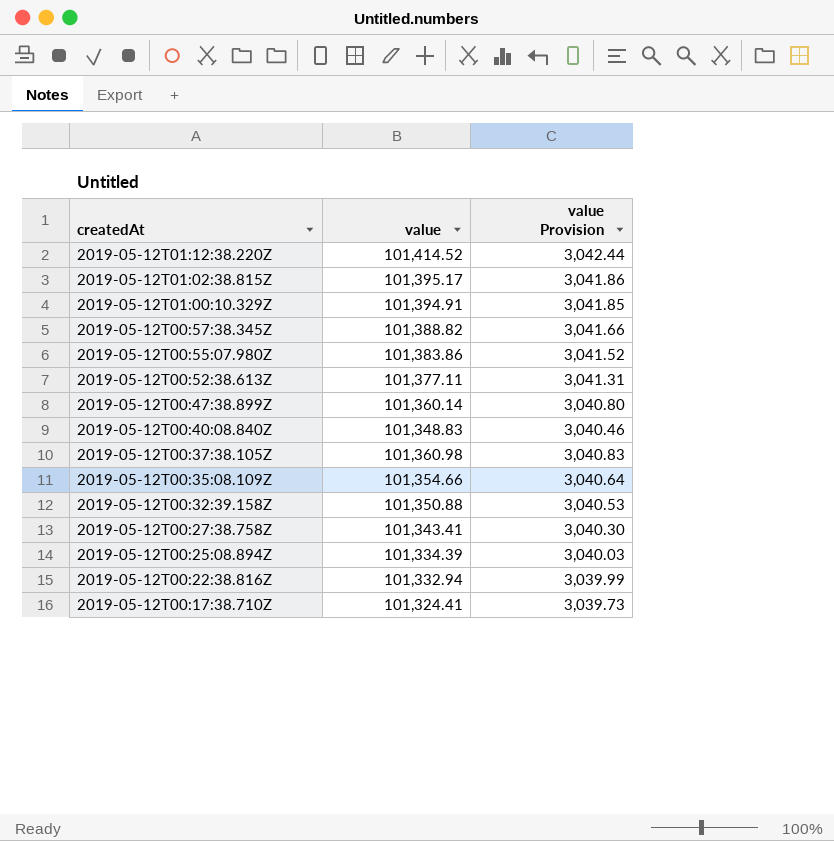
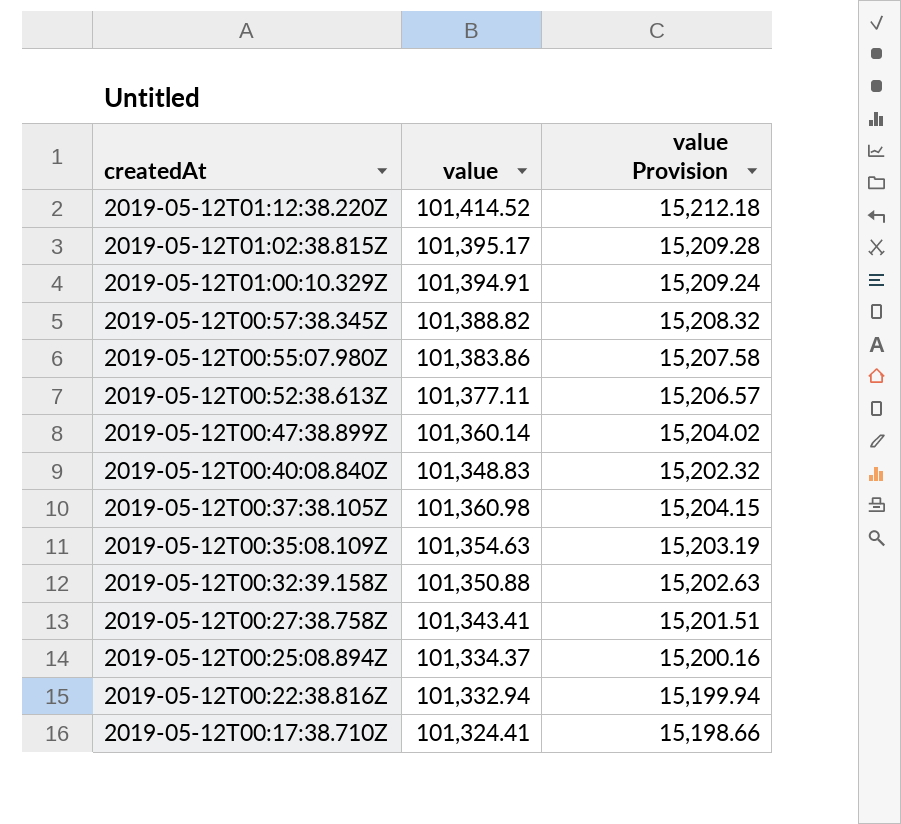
column value Provision | formula: [value] * 0.03 -> [value] * 0.15
2019-05-12T00:35:08.109Z | value: 101,354.66 -> 101,354.63
2019-05-12T00:25:08.894Z | value: 101,334.39 -> 101,334.37

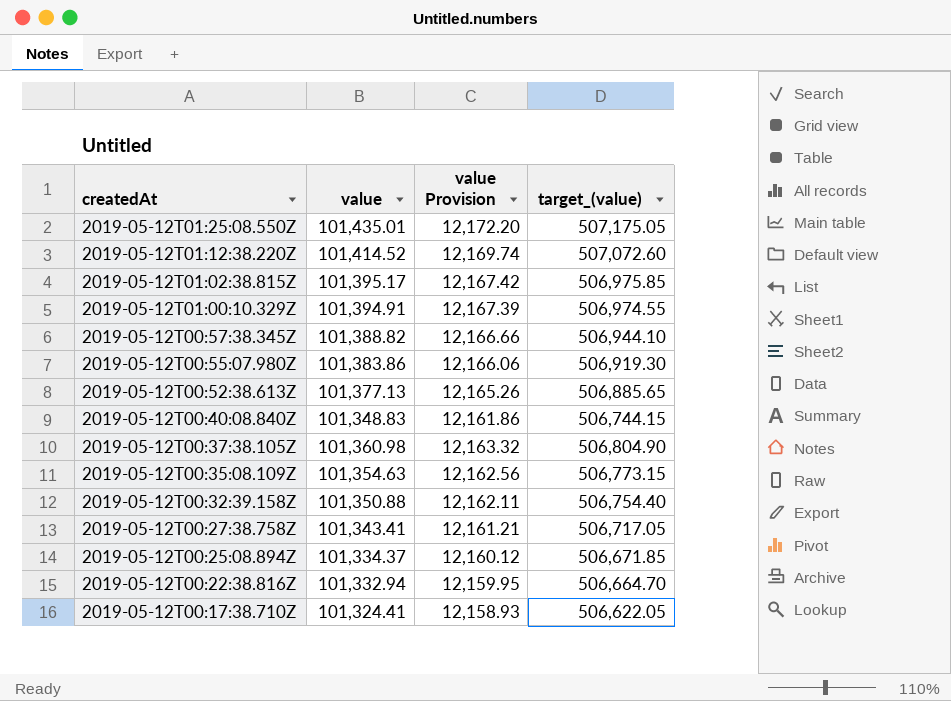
column value Provision | formula: [value] * 0.15 -> [value] * 0.12
column target_(value) | formula: none -> [value] * 5
row 2019-05-12T00:47:38.899Z: 101,360.14 | 15,204.02 -> none
row 2019-05-12T01:25:08.550Z: none -> 101,435.01 | 12,172.20 | 507,175.05
2019-05-12T00:52:38.613Z | value: 101,377.11 -> 101,377.13

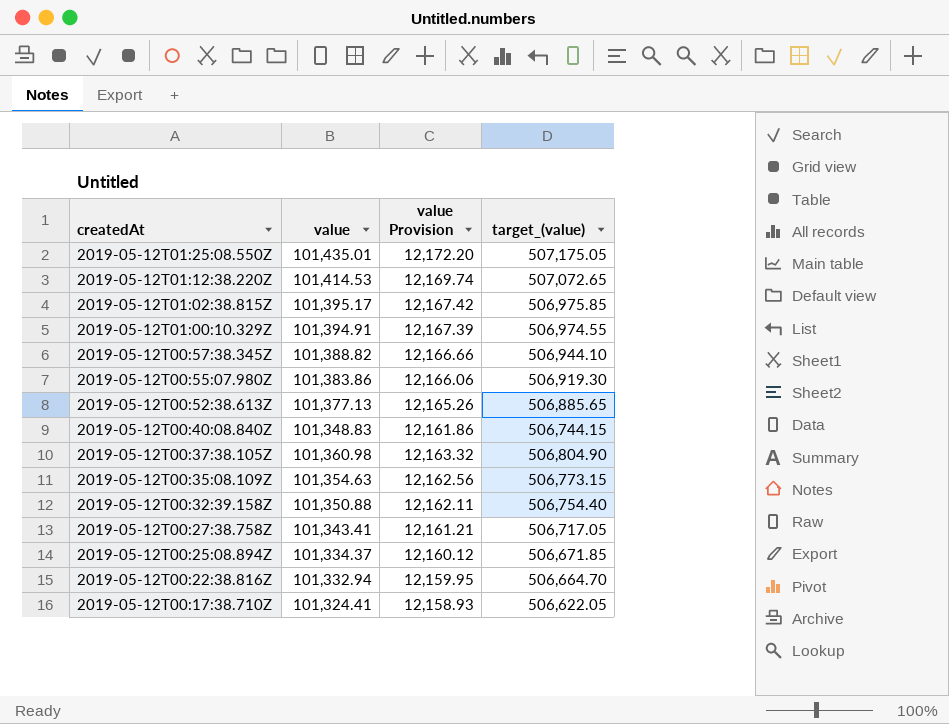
2019-05-12T01:12:38.220Z | value: 101,414.52 -> 101,414.53
2019-05-12T01:12:38.220Z | target_(value): 507,072.60 -> 507,072.65

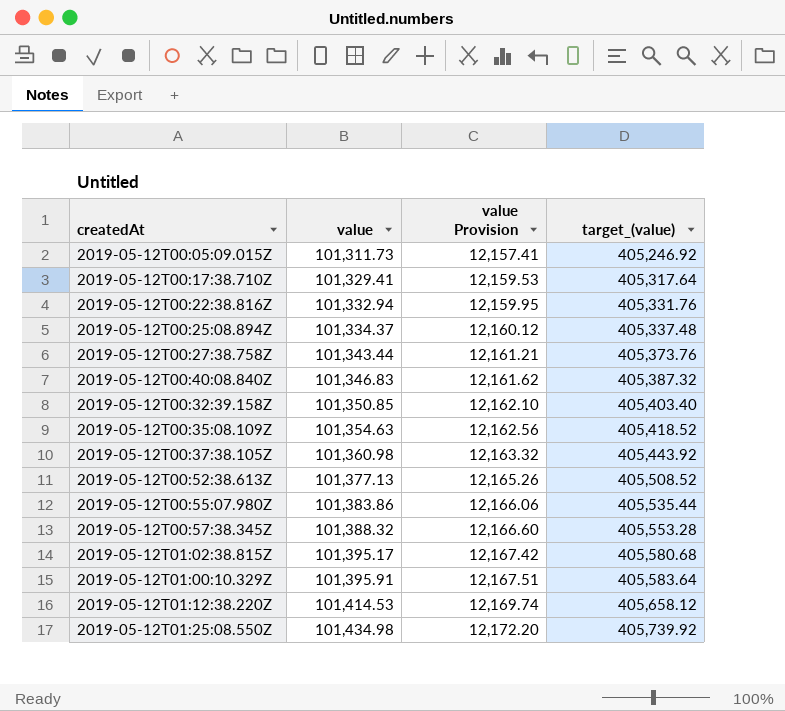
row order: createdAt descending -> value ascending
column target_(value) | formula: [value] * 5 -> [value] * 4
row 2019-05-12T00:05:09.015Z: none -> 101,311.73 | 12,157.41 | 405,246.92
2019-05-12T00:17:38.710Z | value: 101,324.41 -> 101,329.41
2019-05-12T00:17:38.710Z | value Provision: 12,158.93 -> 12,159.53
2019-05-12T00:27:38.758Z | value: 101,343.41 -> 101,343.44
2019-05-12T00:40:08.840Z | value: 101,348.83 -> 101,346.83
2019-05-12T00:40:08.840Z | value Provision: 12,161.86 -> 12,161.62
2019-05-12T00:32:39.158Z | value: 101,350.88 -> 101,350.85
2019-05-12T00:32:39.158Z | value Provision: 12,162.11 -> 12,162.10
2019-05-12T00:57:38.345Z | value: 101,388.82 -> 101,388.32
2019-05-12T00:57:38.345Z | value Provision: 12,166.66 -> 12,166.60
2019-05-12T01:00:10.329Z | value: 101,394.91 -> 101,395.91
2019-05-12T01:00:10.329Z | value Provision: 12,167.39 -> 12,167.51
2019-05-12T01:25:08.550Z | value: 101,435.01 -> 101,434.98

